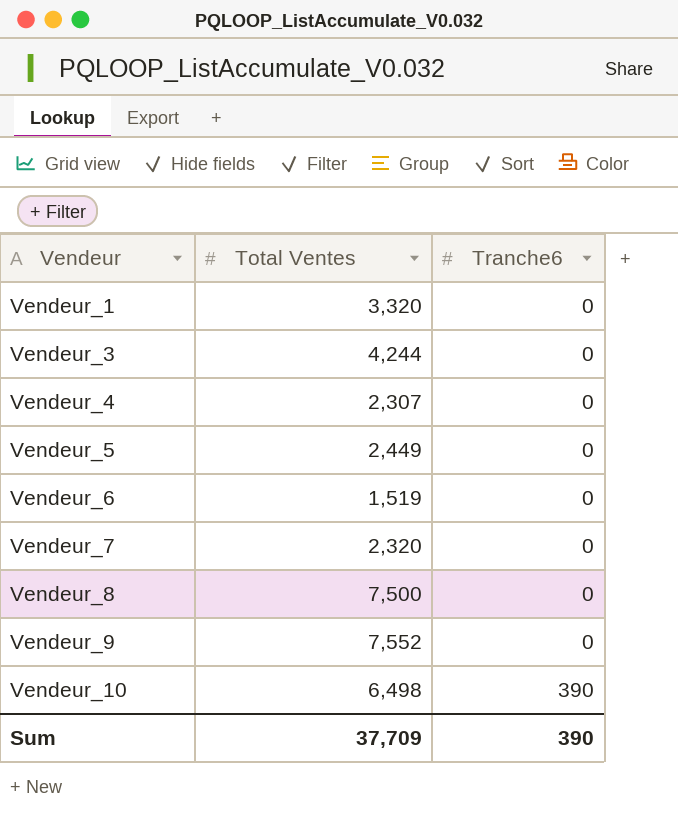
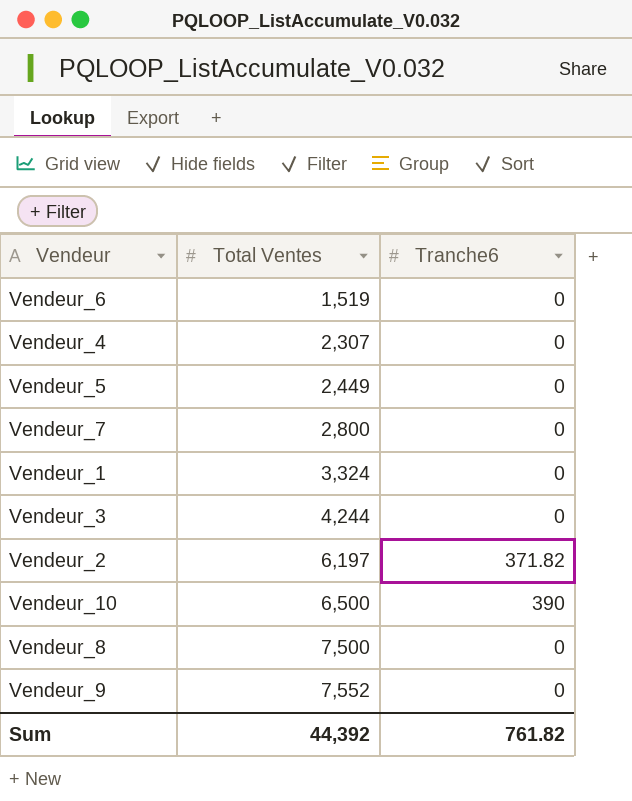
row order: Vendeur ascending -> Total Ventes ascending
Vendeur_7 | Total Ventes: 2,320 -> 2,800
Vendeur_1 | Total Ventes: 3,320 -> 3,324
row Vendeur_2: none -> 6,197 | 371.82
Vendeur_10 | Total Ventes: 6,498 -> 6,500
Sum | Total Ventes: 37,709 -> 44,392
Sum | Tranche6: 390 -> 761.82

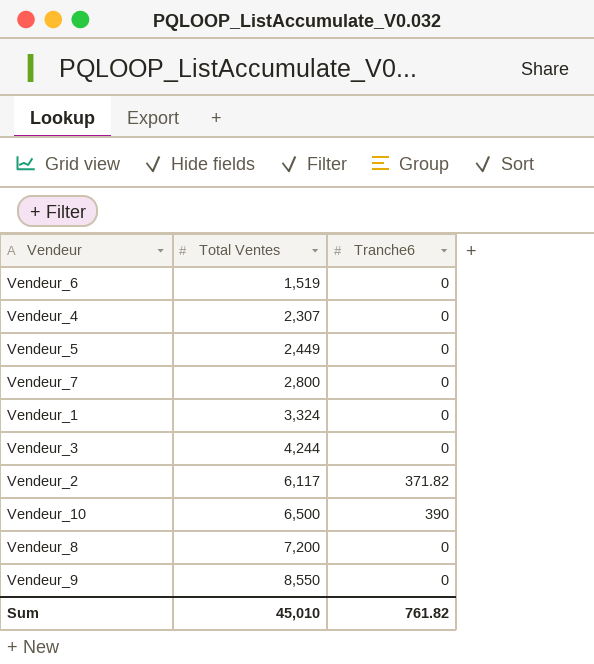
Vendeur_2 | Total Ventes: 6,197 -> 6,117
Vendeur_8 | Total Ventes: 7,500 -> 7,200
Vendeur_9 | Total Ventes: 7,552 -> 8,550
Sum | Total Ventes: 44,392 -> 45,010

